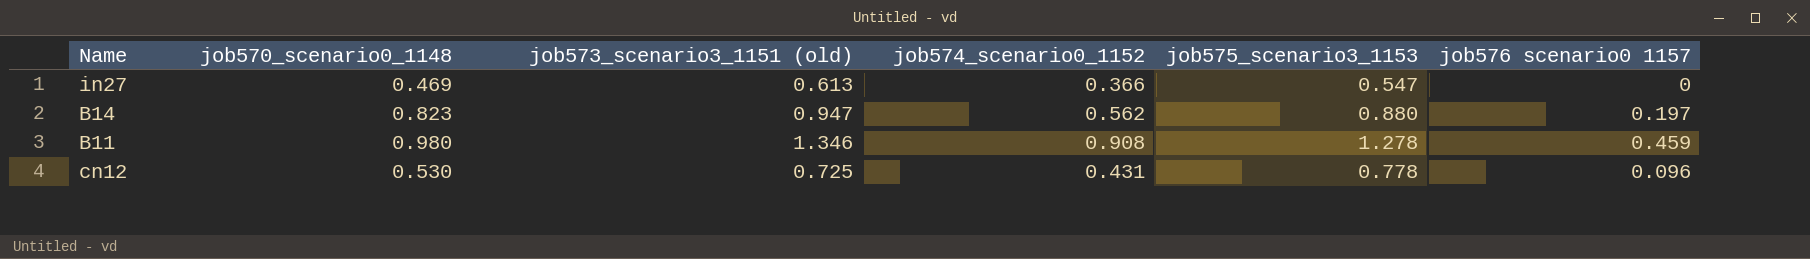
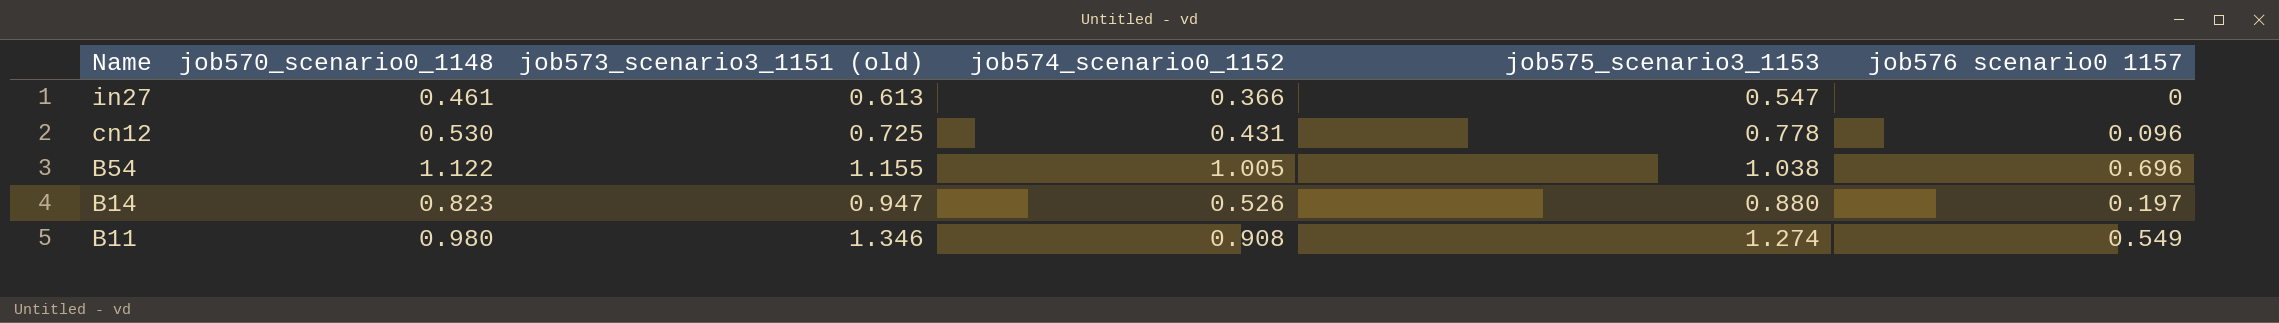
row order: none -> Name descending
in27 | job570_scenario0_1148: 0.469 -> 0.461
row B54: none -> 1.122 | 1.155 | 1.005 | 1.038 | 0.696
B14 | job574_scenario0_1152: 0.562 -> 0.526
B11 | job575_scenario3_1153: 1.278 -> 1.274
B11 | job576 scenario0 1157: 0.459 -> 0.549

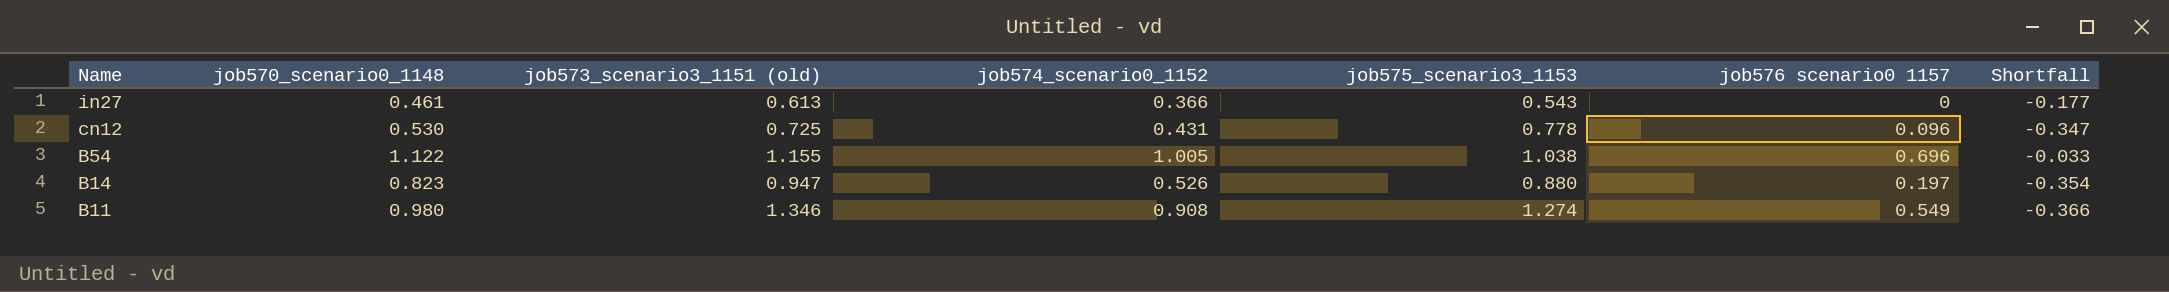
column Shortfall | formula: none -> [job574_scenario0_1152] - [job575_scenario3_1153]
in27 | job575_scenario3_1153: 0.547 -> 0.543

